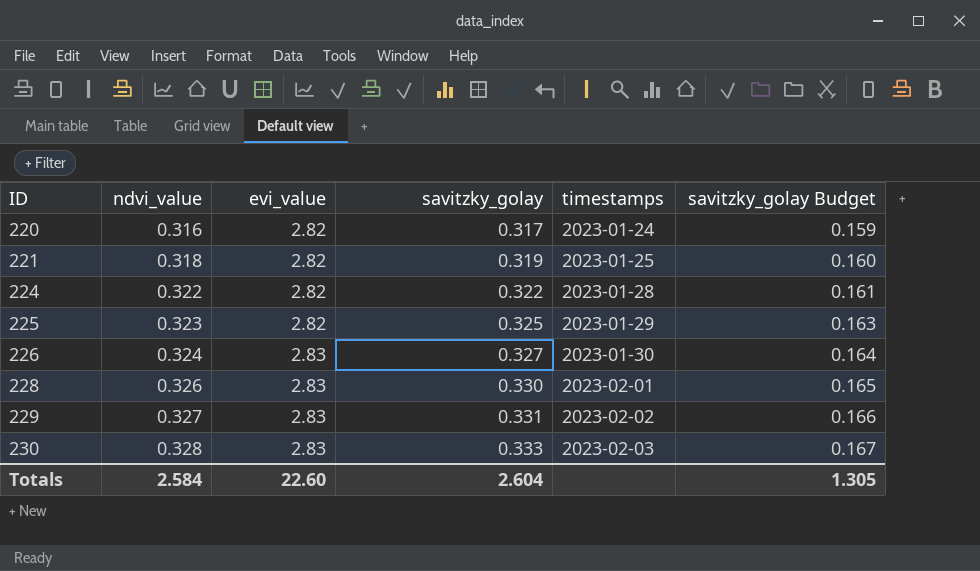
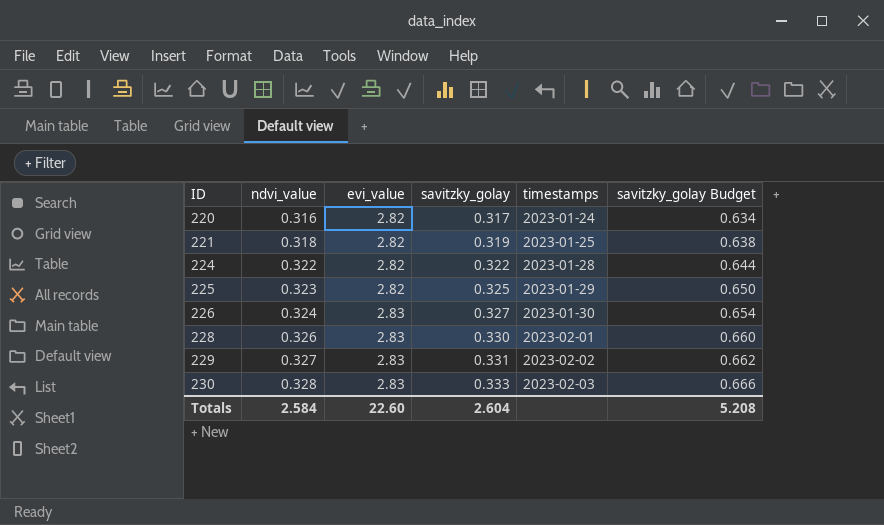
column savitzky_golay Budget | formula: [savitzky_golay] * 0.5 -> [savitzky_golay] * 2
Totals | savitzky_golay Budget: 1.305 -> 5.208

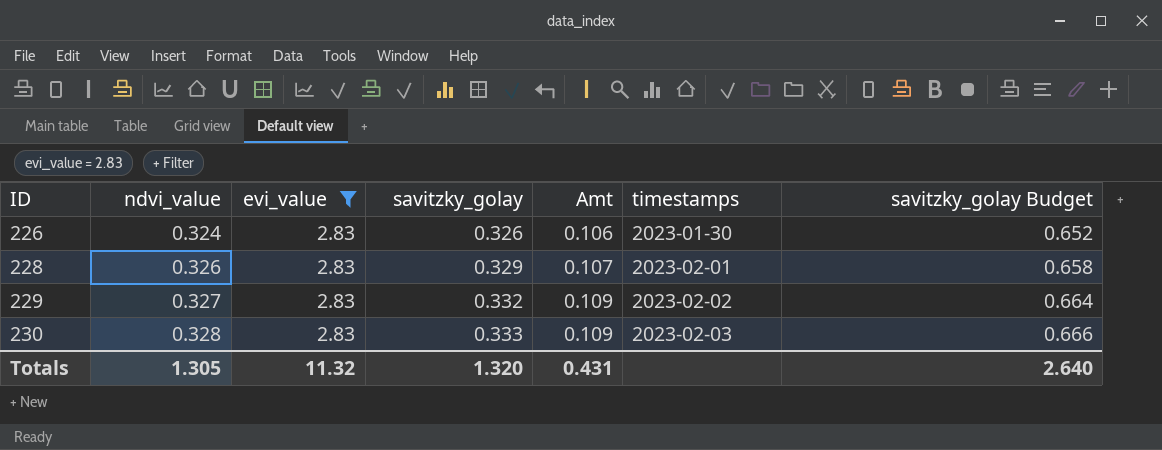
filter: none -> evi_value = 2.83
column Amt | formula: none -> [ndvi_value] * [savitzky_golay]
226 | savitzky_golay: 0.327 -> 0.326
226 | savitzky_golay Budget: 0.654 -> 0.652
228 | savitzky_golay: 0.330 -> 0.329
228 | savitzky_golay Budget: 0.660 -> 0.658
229 | savitzky_golay: 0.331 -> 0.332
229 | savitzky_golay Budget: 0.662 -> 0.664
Totals | ndvi_value: 2.584 -> 1.305
Totals | evi_value: 22.60 -> 11.32
Totals | savitzky_golay: 2.604 -> 1.320
Totals | savitzky_golay Budget: 5.208 -> 2.640

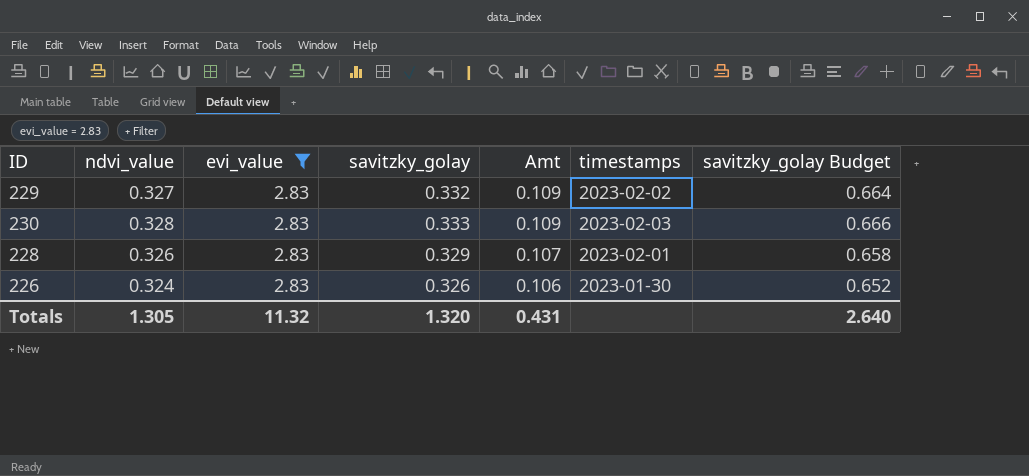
row order: ID ascending -> Amt descending

